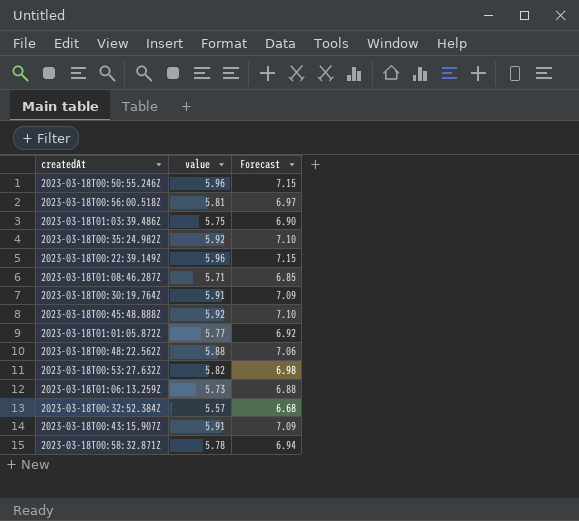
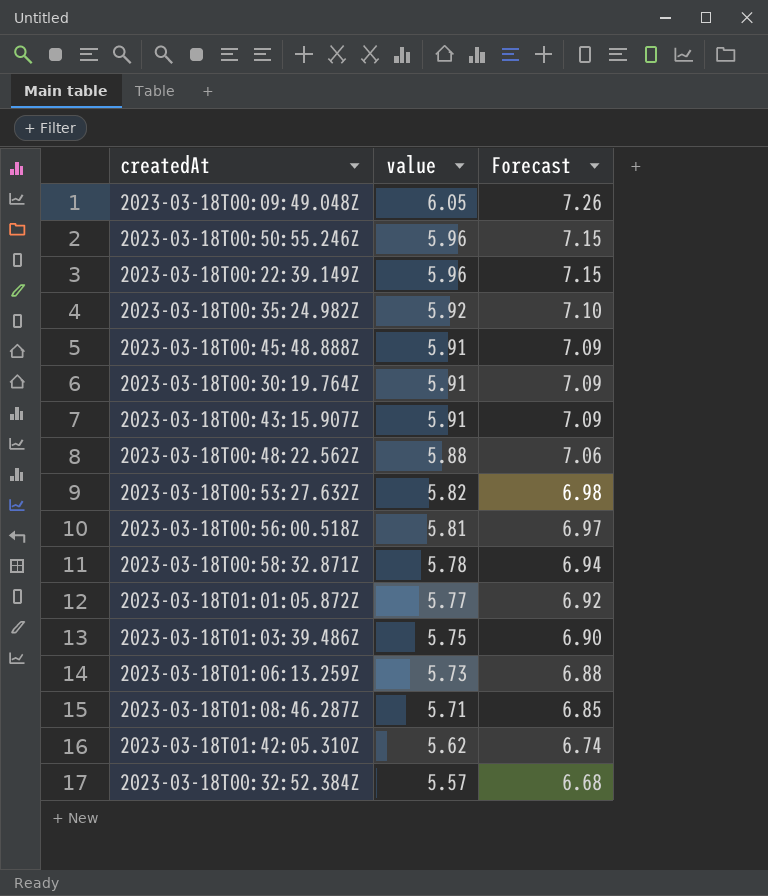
row order: none -> value descending
row 2023-03-18T00:09:49.048Z: none -> 6.05 | 7.26
2023-03-18T00:45:48.888Z | value: 5.92 -> 5.91
2023-03-18T00:45:48.888Z | Forecast: 7.10 -> 7.09
row 2023-03-18T01:42:05.310Z: none -> 5.62 | 6.74

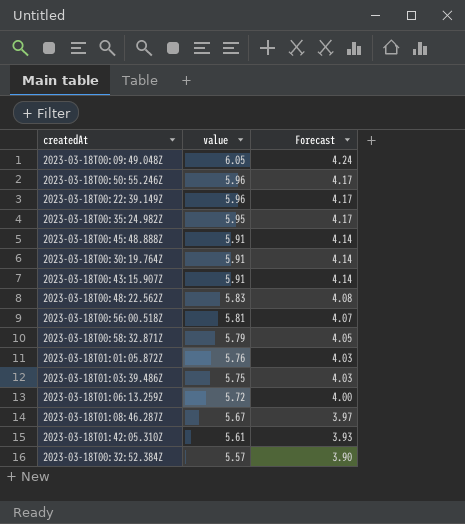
column Forecast | formula: [value] * 1.2 -> [value] * 0.7
row 2023-03-18T00:53:27.632Z: 5.82 | 6.98 -> none
2023-03-18T00:35:24.982Z | value: 5.92 -> 5.95
2023-03-18T00:48:22.562Z | value: 5.88 -> 5.83
2023-03-18T00:58:32.871Z | value: 5.78 -> 5.79
2023-03-18T01:01:05.872Z | value: 5.77 -> 5.76
2023-03-18T01:06:13.259Z | value: 5.73 -> 5.72
2023-03-18T01:08:46.287Z | value: 5.71 -> 5.67
2023-03-18T01:42:05.310Z | value: 5.62 -> 5.61

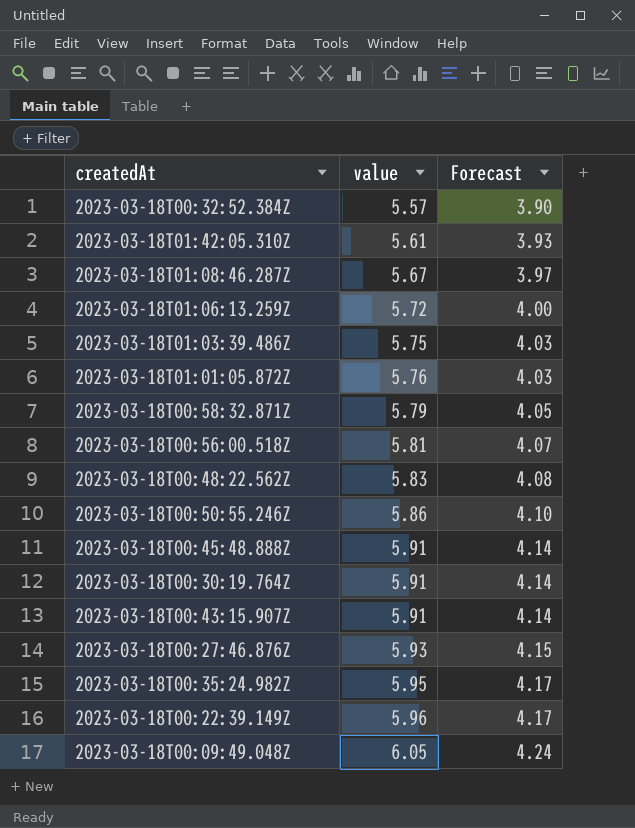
row order: value descending -> value ascending
2023-03-18T00:50:55.246Z | value: 5.96 -> 5.86
2023-03-18T00:50:55.246Z | Forecast: 4.17 -> 4.10
row 2023-03-18T00:27:46.876Z: none -> 5.93 | 4.15

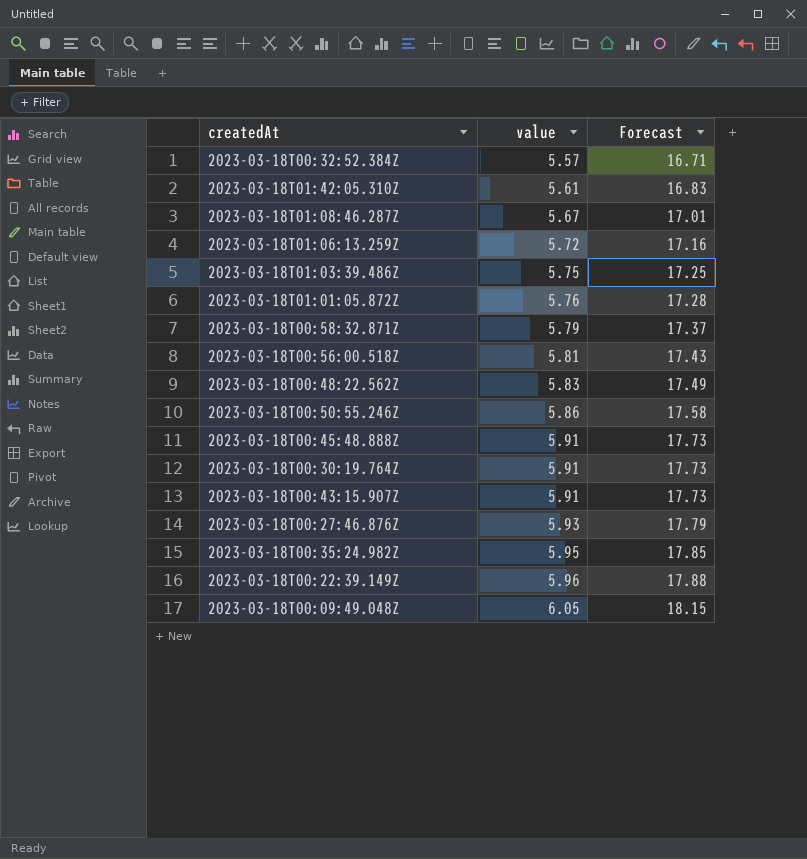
column Forecast | formula: [value] * 0.7 -> [value] * 3

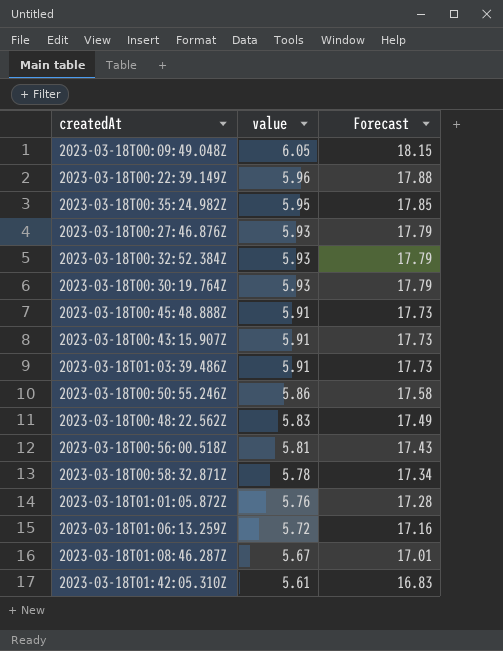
row order: value ascending -> value descending
2023-03-18T00:32:52.384Z | value: 5.57 -> 5.93
2023-03-18T00:32:52.384Z | Forecast: 16.71 -> 17.79
2023-03-18T00:30:19.764Z | value: 5.91 -> 5.93
2023-03-18T00:30:19.764Z | Forecast: 17.73 -> 17.79
2023-03-18T01:03:39.486Z | value: 5.75 -> 5.91
2023-03-18T01:03:39.486Z | Forecast: 17.25 -> 17.73
2023-03-18T00:58:32.871Z | value: 5.79 -> 5.78
2023-03-18T00:58:32.871Z | Forecast: 17.37 -> 17.34

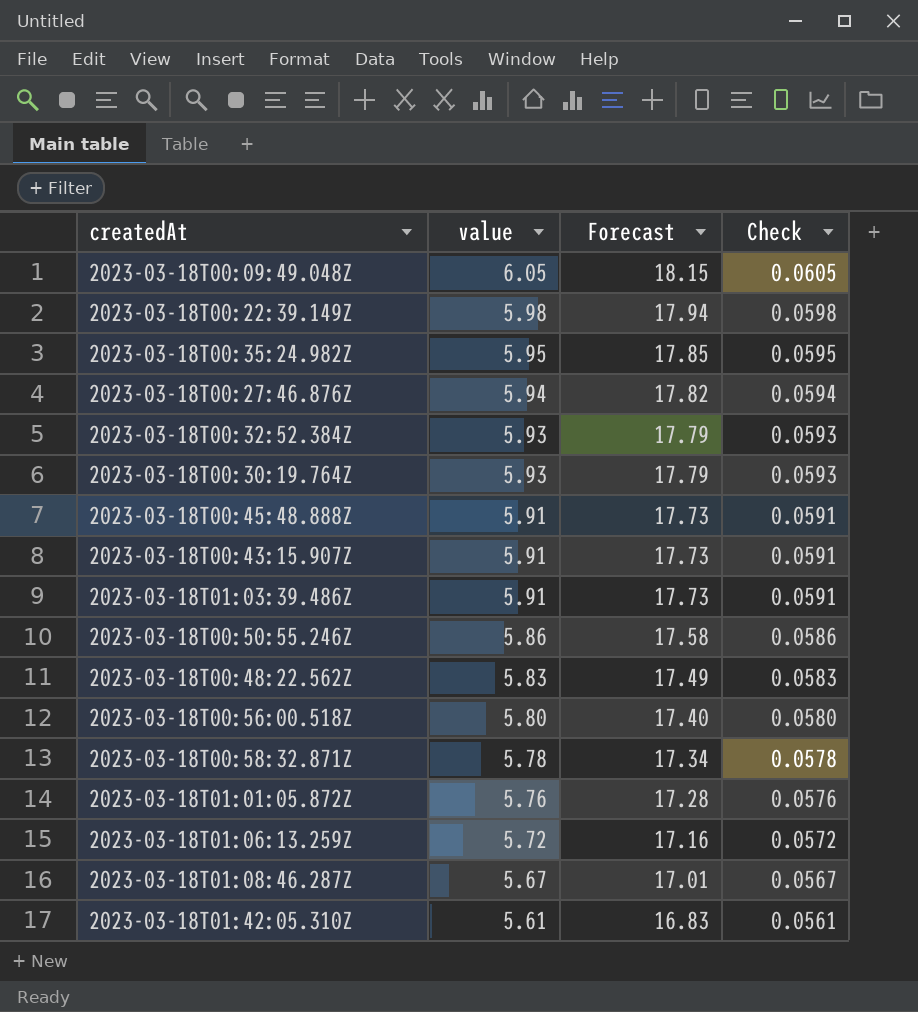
column Check | formula: none -> [value] * 0.01
2023-03-18T00:22:39.149Z | value: 5.96 -> 5.98
2023-03-18T00:22:39.149Z | Forecast: 17.88 -> 17.94
2023-03-18T00:27:46.876Z | value: 5.93 -> 5.94
2023-03-18T00:27:46.876Z | Forecast: 17.79 -> 17.82
2023-03-18T00:56:00.518Z | value: 5.81 -> 5.80
2023-03-18T00:56:00.518Z | Forecast: 17.43 -> 17.40

